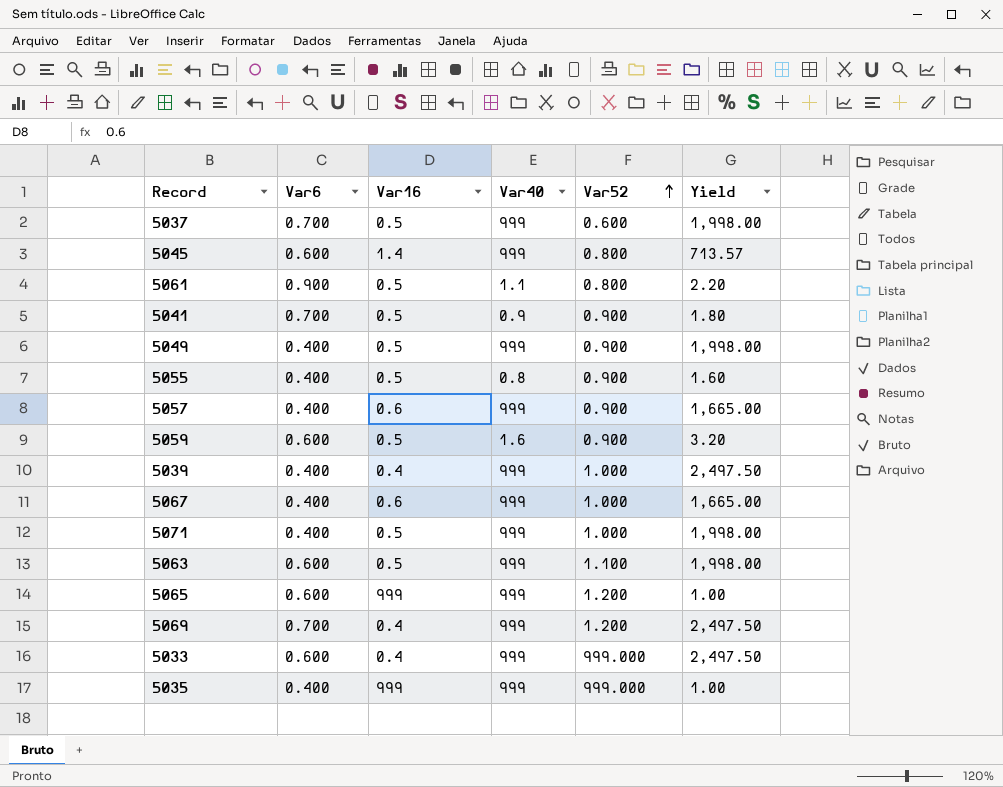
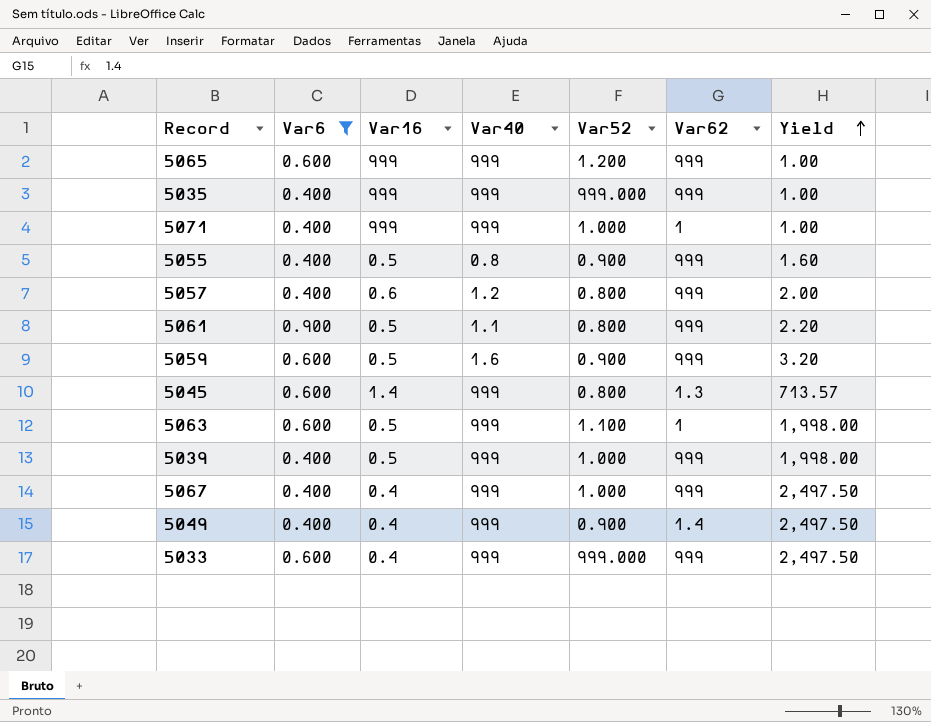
filter: none -> Var6 != 0.700
row order: Var52 ascending -> Yield ascending
column Var62 | position: none -> 6
5071 | Var16: 0.5 -> 999
5071 | Yield: 1,998.00 -> 1.00
5057 | Var40: 999 -> 1.2
5057 | Var52: 0.900 -> 0.800
5057 | Yield: 1,665.00 -> 2.00
5039 | Var16: 0.4 -> 0.5
5039 | Yield: 2,497.50 -> 1,998.00
5067 | Var16: 0.6 -> 0.4
5067 | Yield: 1,665.00 -> 2,497.50
5049 | Var16: 0.5 -> 0.4
5049 | Yield: 1,998.00 -> 2,497.50

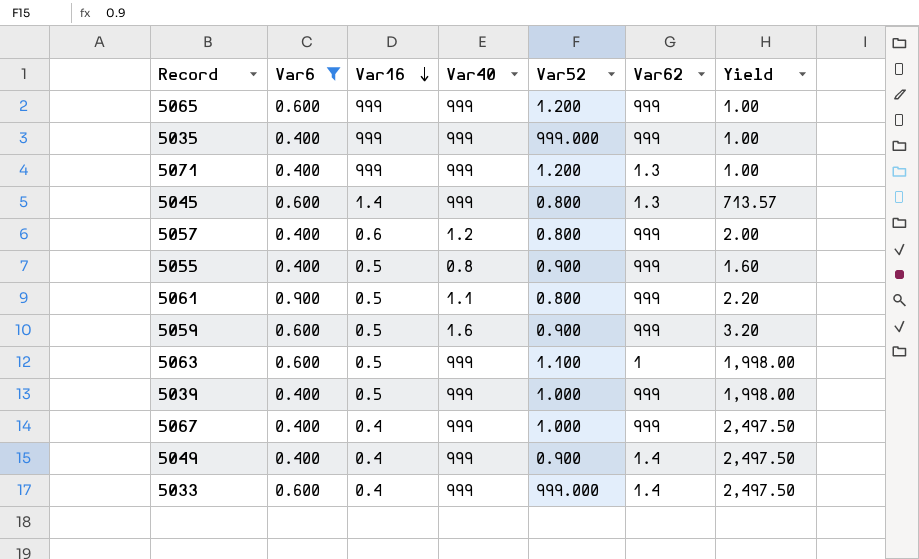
row order: Yield ascending -> Var16 descending
5071 | Var52: 1.000 -> 1.200
5071 | Var62: 1 -> 1.3
5033 | Var62: 999 -> 1.4

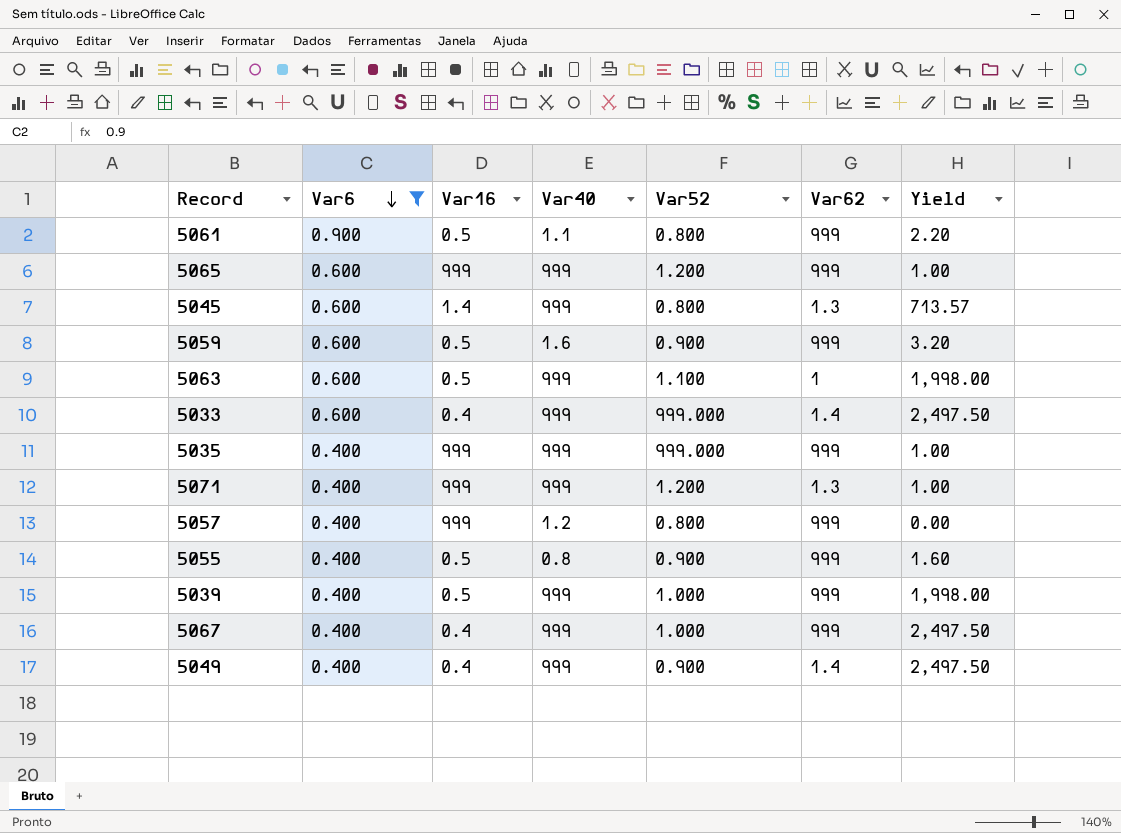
row order: Var16 descending -> Var6 descending
5057 | Var16: 0.6 -> 999
5057 | Yield: 2.00 -> 0.00

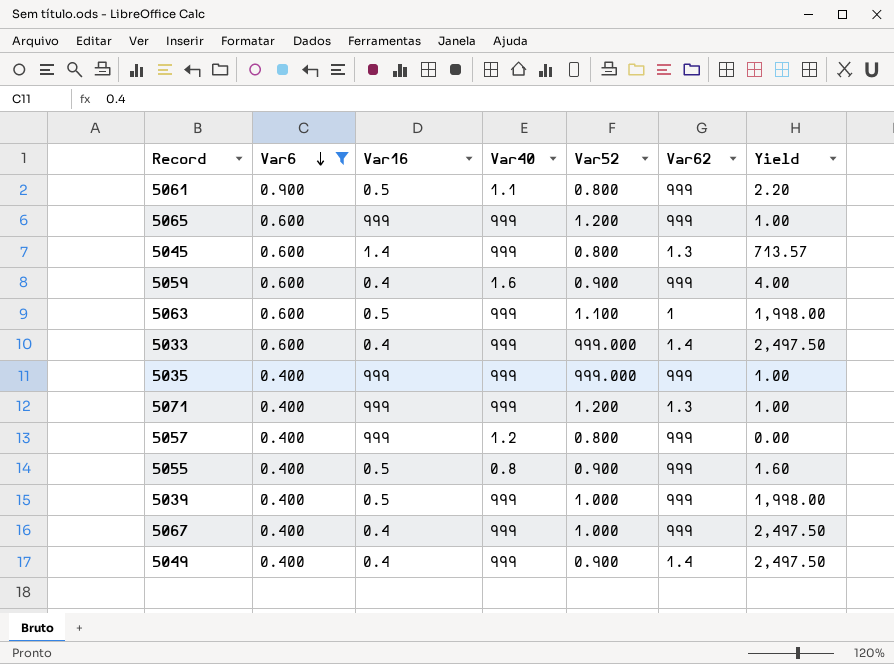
5059 | Var16: 0.5 -> 0.4
5059 | Yield: 3.20 -> 4.00

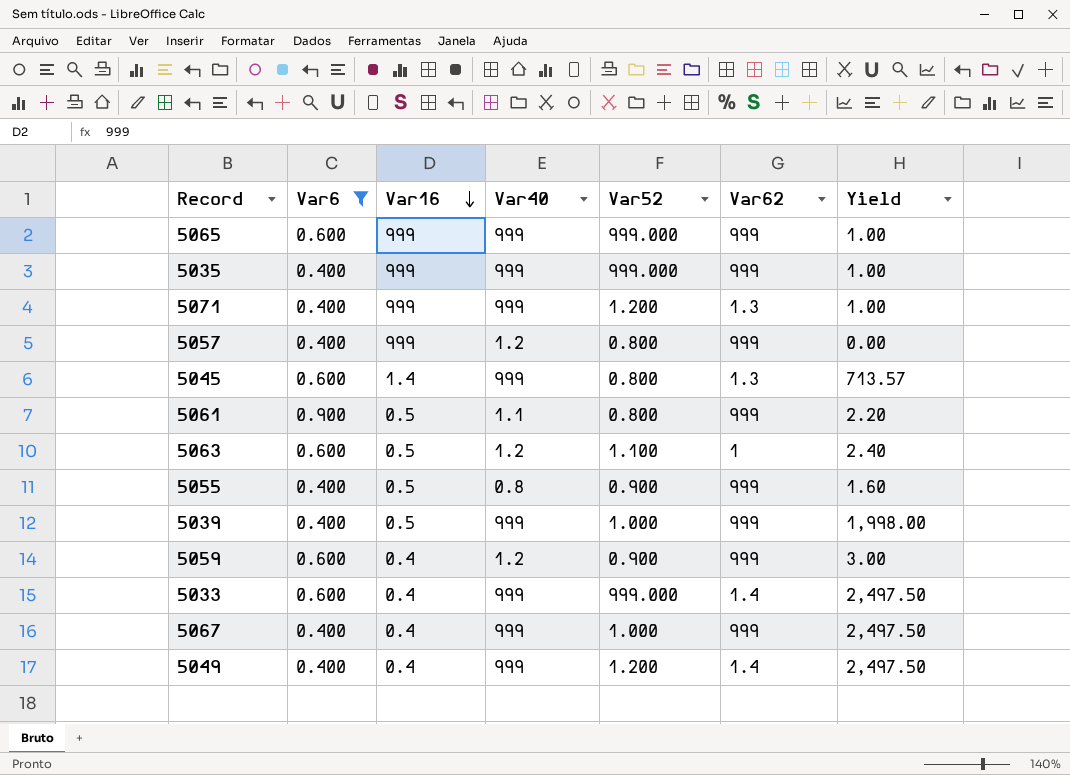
row order: Var6 descending -> Var16 descending
5065 | Var52: 1.200 -> 999.000
5063 | Var40: 999 -> 1.2
5063 | Yield: 1,998.00 -> 2.40
5059 | Var40: 1.6 -> 1.2
5059 | Yield: 4.00 -> 3.00
5049 | Var52: 0.900 -> 1.200

